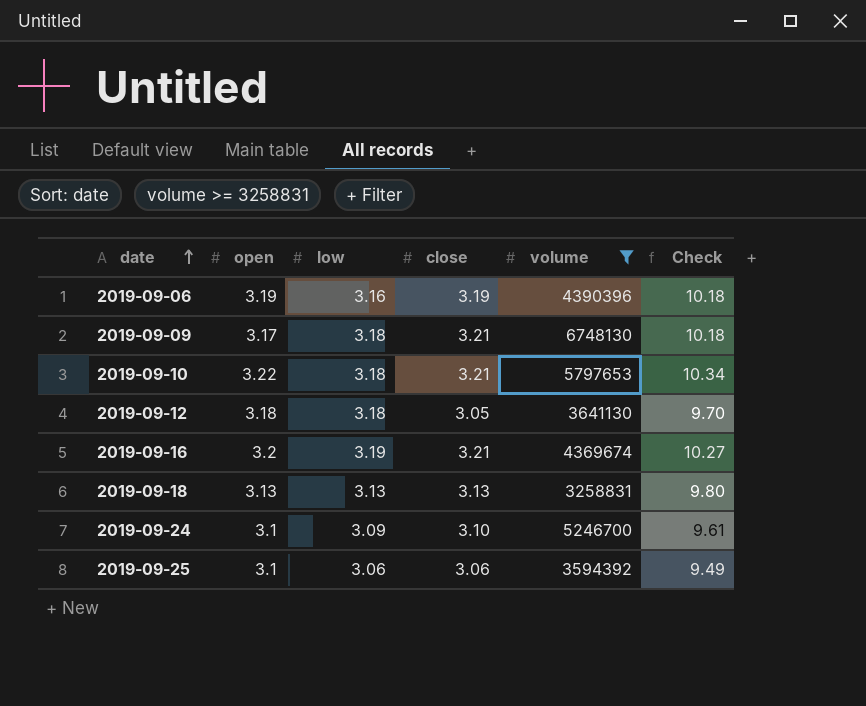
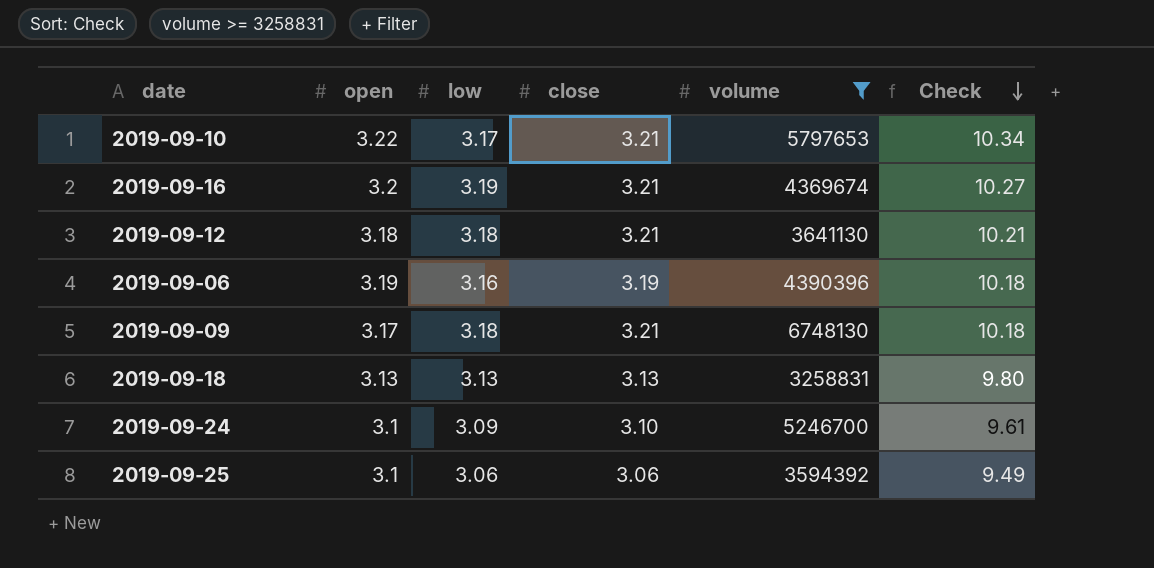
row order: date ascending -> Check descending
2019-09-10 | low: 3.18 -> 3.17
2019-09-12 | close: 3.05 -> 3.21
2019-09-12 | Check: 9.70 -> 10.21

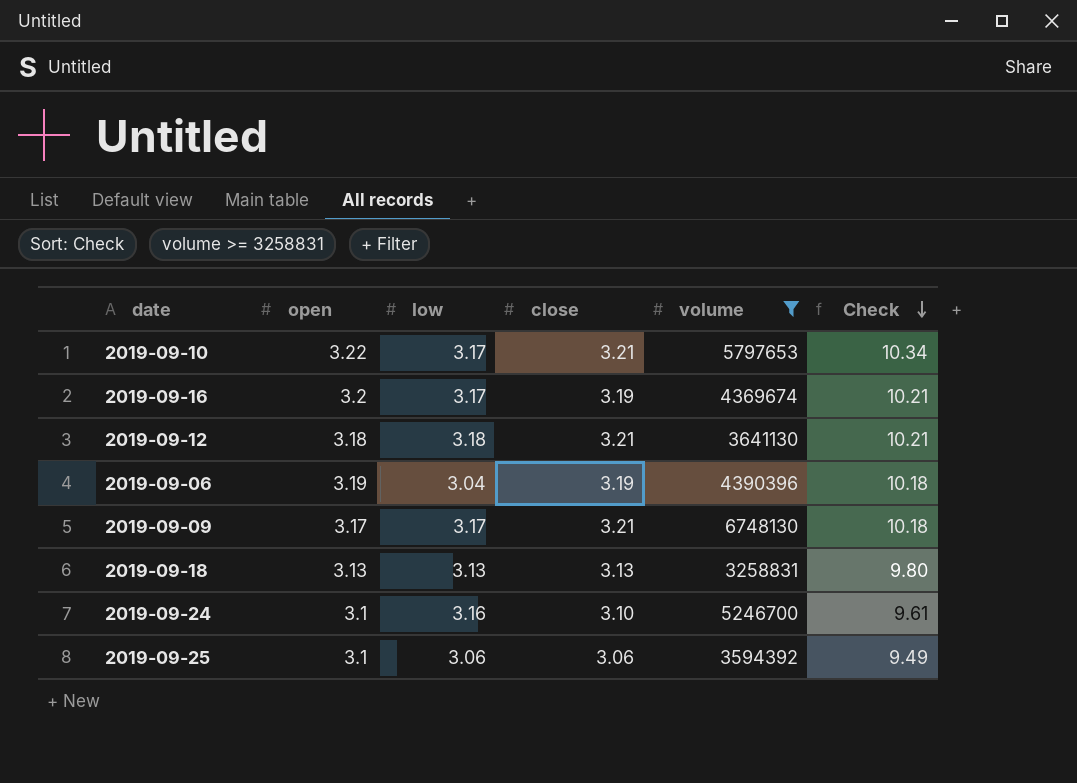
2019-09-16 | low: 3.19 -> 3.17
2019-09-16 | close: 3.21 -> 3.19
2019-09-16 | Check: 10.27 -> 10.21
2019-09-06 | low: 3.16 -> 3.04
2019-09-09 | low: 3.18 -> 3.17
2019-09-24 | low: 3.09 -> 3.16

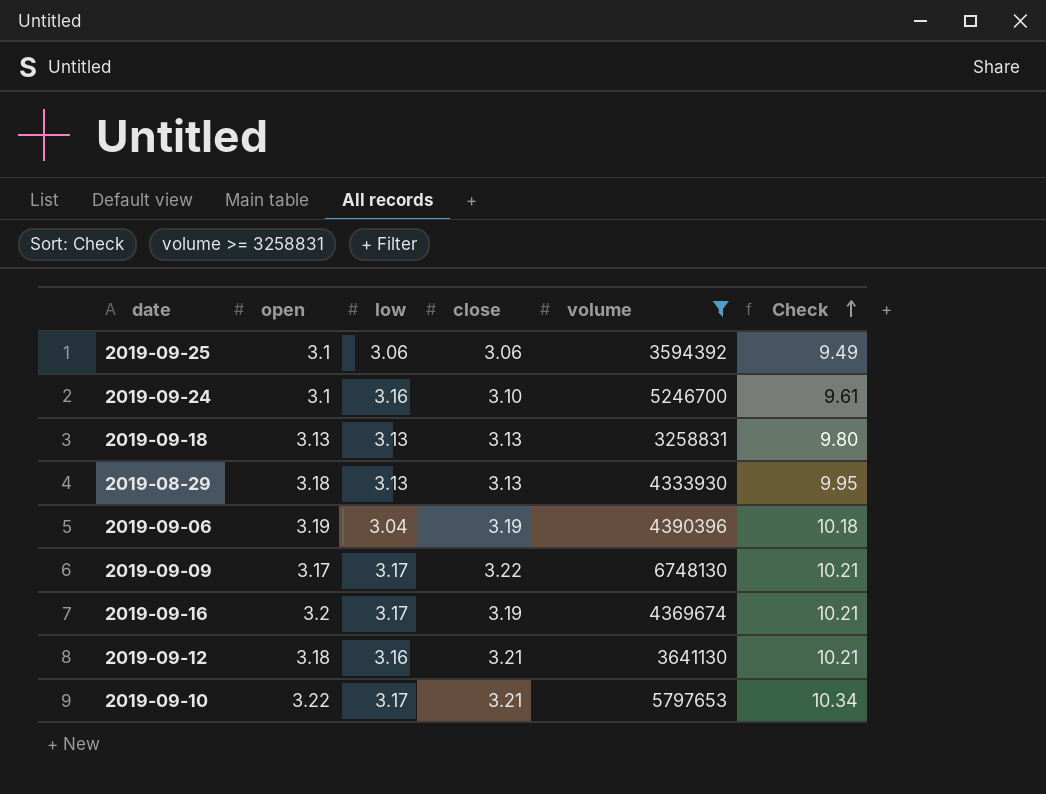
row order: Check descending -> Check ascending
row 2019-08-29: none -> 3.18 | 3.13 | 3.13 | 4333930 | 9.95
2019-09-09 | close: 3.21 -> 3.22
2019-09-09 | Check: 10.18 -> 10.21
2019-09-12 | low: 3.18 -> 3.16

